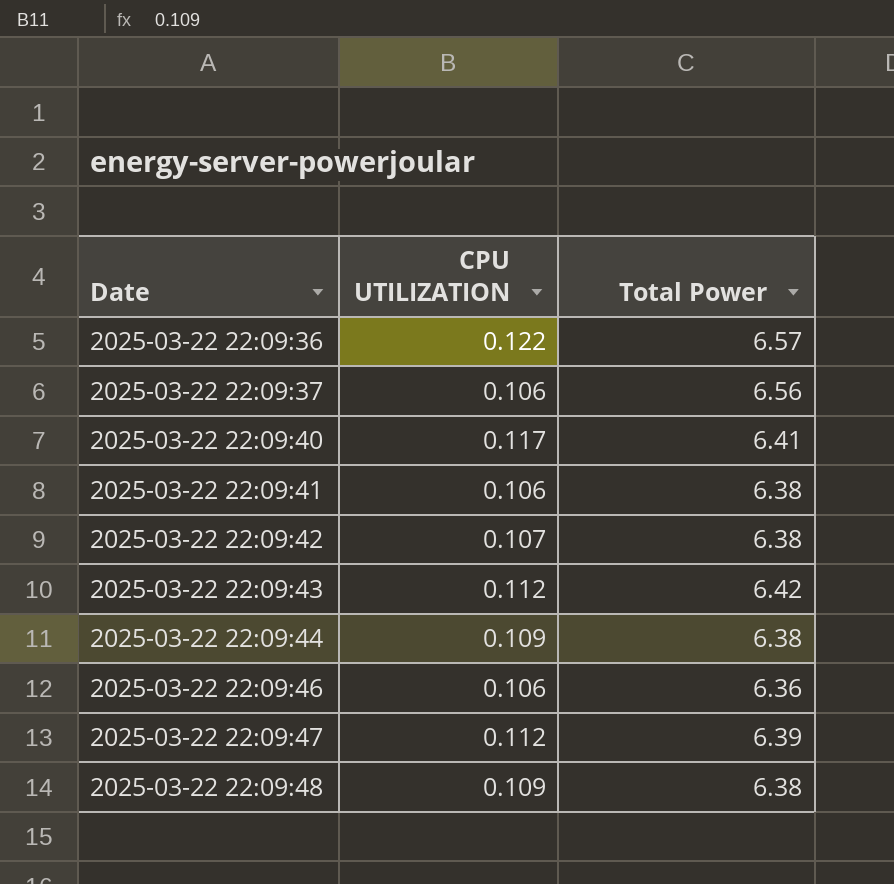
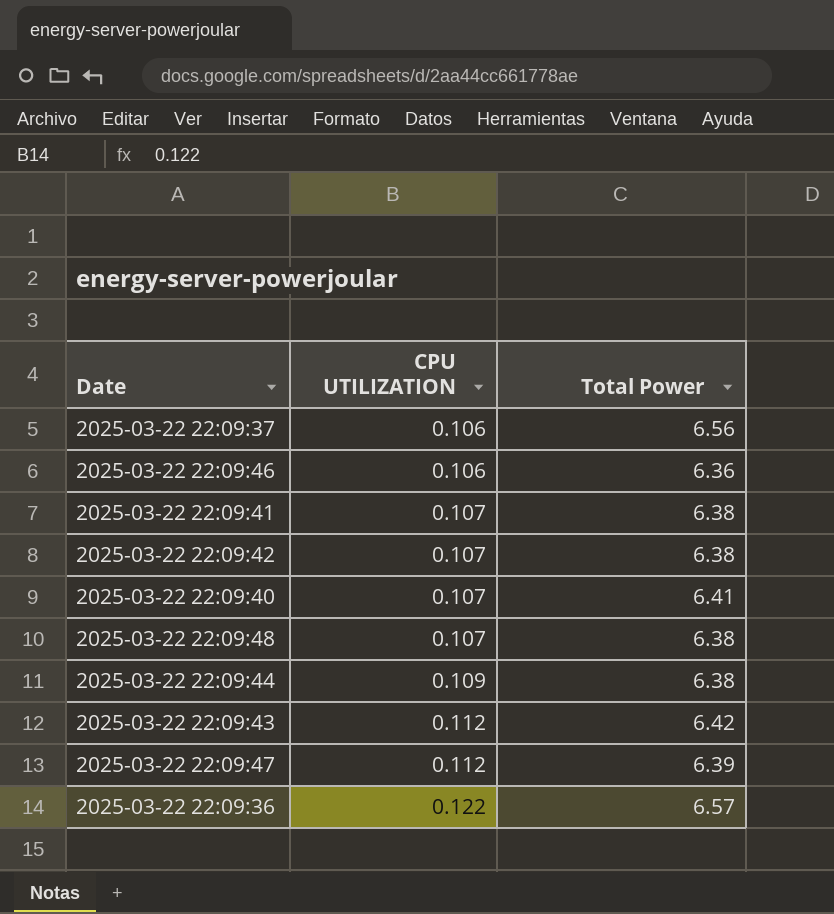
row order: Date ascending -> CPU UTILIZATION ascending
2025-03-22 22:09:41 | CPU UTILIZATION: 0.106 -> 0.107
2025-03-22 22:09:40 | CPU UTILIZATION: 0.117 -> 0.107
2025-03-22 22:09:48 | CPU UTILIZATION: 0.109 -> 0.107

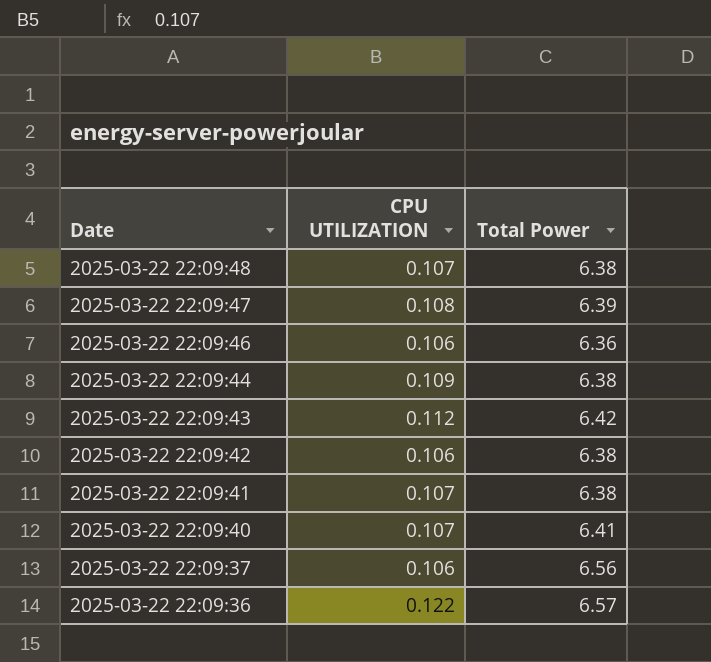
row order: CPU UTILIZATION ascending -> Date descending
2025-03-22 22:09:47 | CPU UTILIZATION: 0.112 -> 0.108
2025-03-22 22:09:42 | CPU UTILIZATION: 0.107 -> 0.106

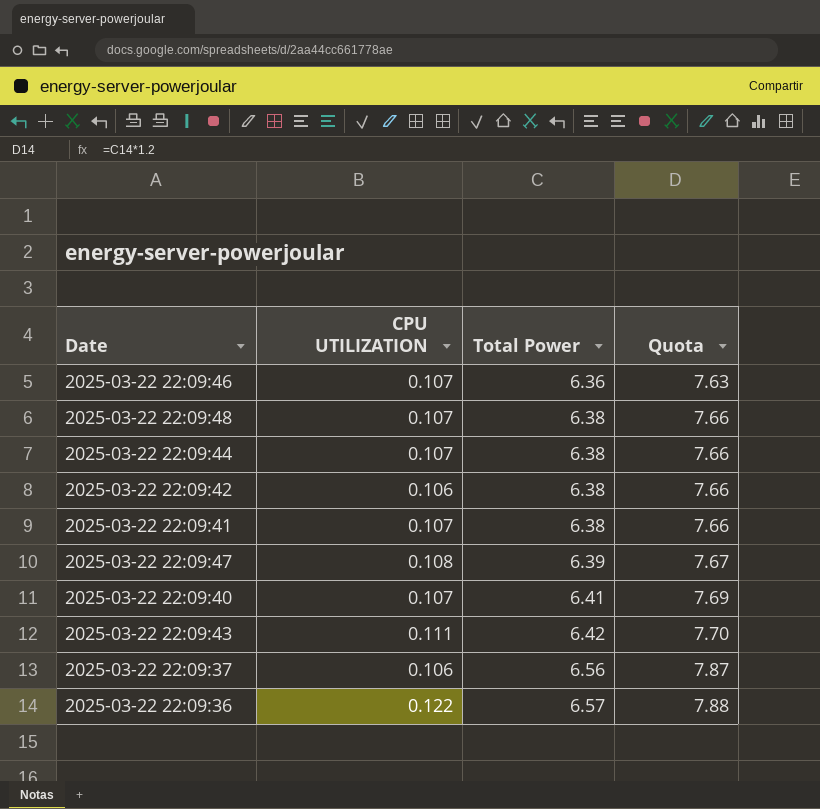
row order: Date descending -> Total Power ascending
column Quota | formula: none -> [Total Power] * 1.2
2025-03-22 22:09:46 | CPU UTILIZATION: 0.106 -> 0.107
2025-03-22 22:09:44 | CPU UTILIZATION: 0.109 -> 0.107
2025-03-22 22:09:43 | CPU UTILIZATION: 0.112 -> 0.111

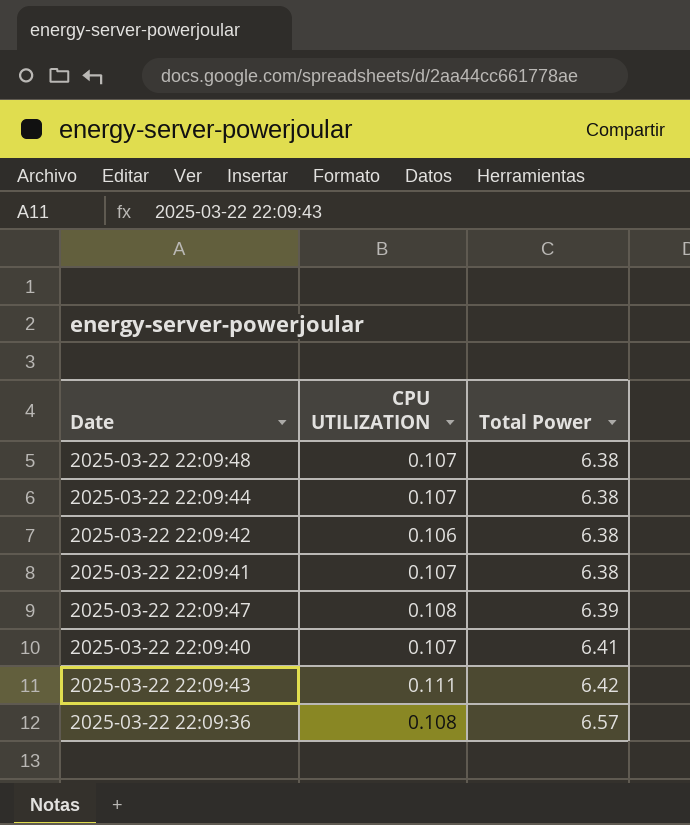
column Quota | formula: [Total Power] * 1.2 -> none
row 2025-03-22 22:09:46: 0.107 | 6.36 | 7.63 -> none
row 2025-03-22 22:09:37: 0.106 | 6.56 | 7.87 -> none
2025-03-22 22:09:36 | CPU UTILIZATION: 0.122 -> 0.108

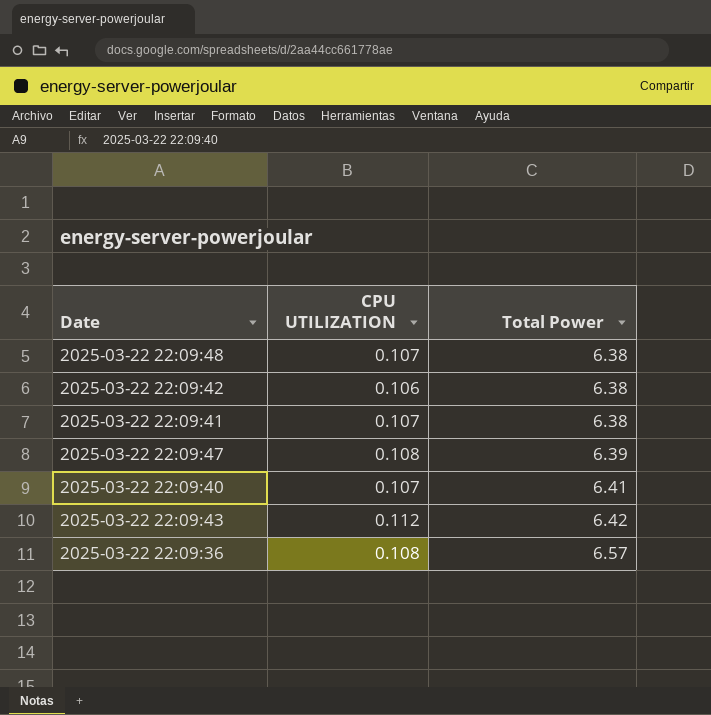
row 2025-03-22 22:09:44: 0.107 | 6.38 -> none
2025-03-22 22:09:43 | CPU UTILIZATION: 0.111 -> 0.112

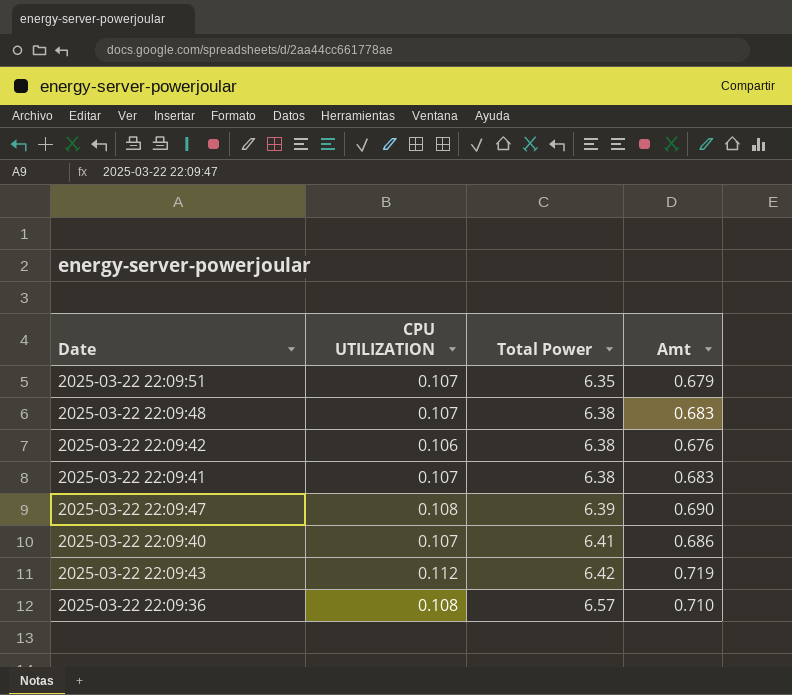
column Amt | formula: none -> [CPU UTILIZATION] * [Total Power]
row 2025-03-22 22:09:51: none -> 0.107 | 6.35 | 0.679

